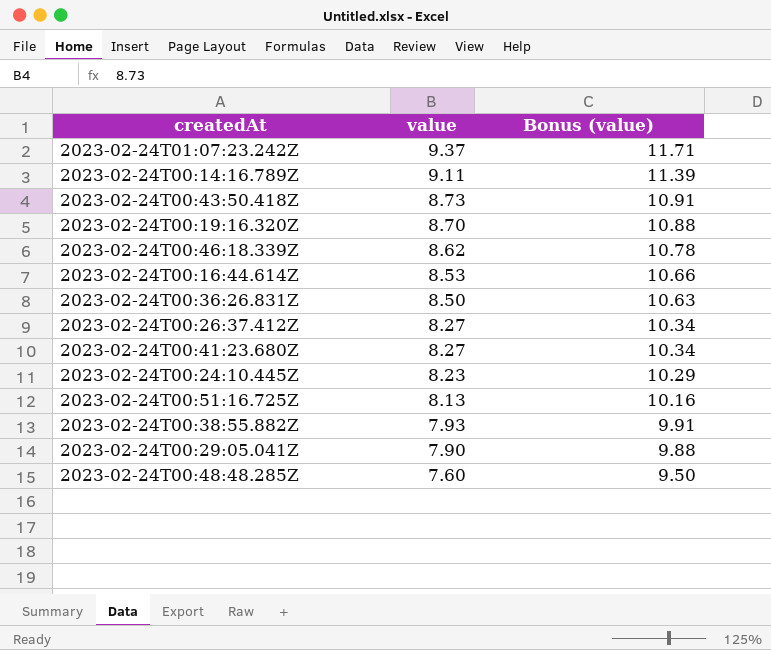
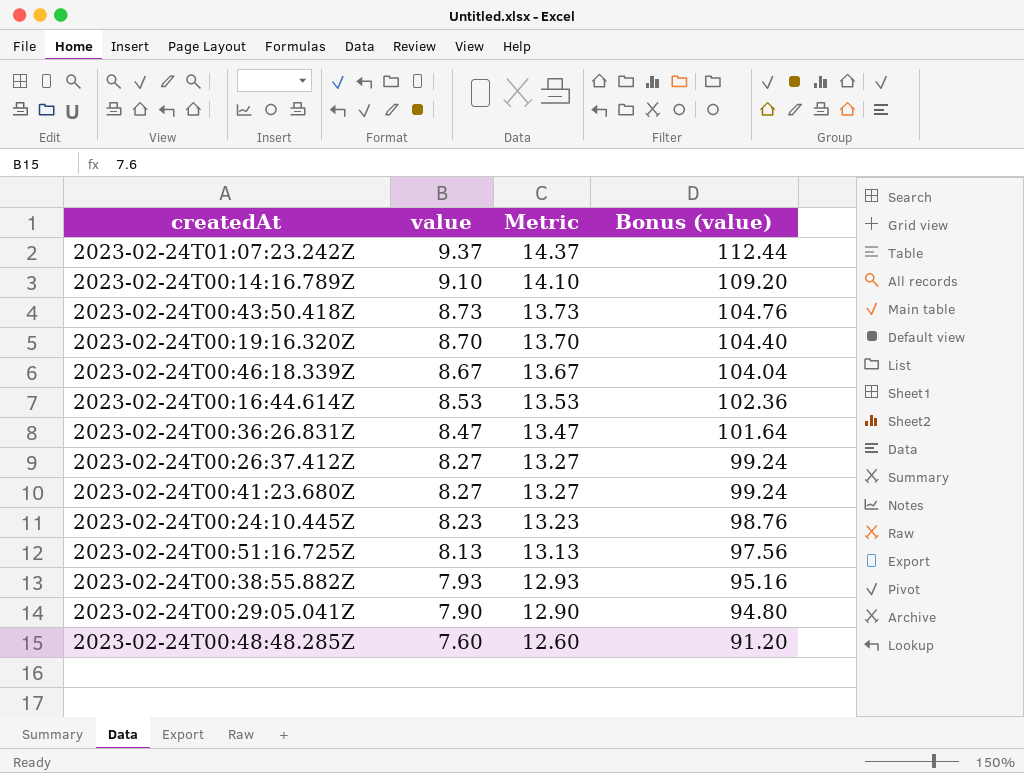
column Metric | formula: none -> [value] + 5
column Bonus (value) | formula: [value] * 1.25 -> [value] * 12
2023-02-24T00:14:16.789Z | value: 9.11 -> 9.10
2023-02-24T00:46:18.339Z | value: 8.62 -> 8.67
2023-02-24T00:36:26.831Z | value: 8.50 -> 8.47

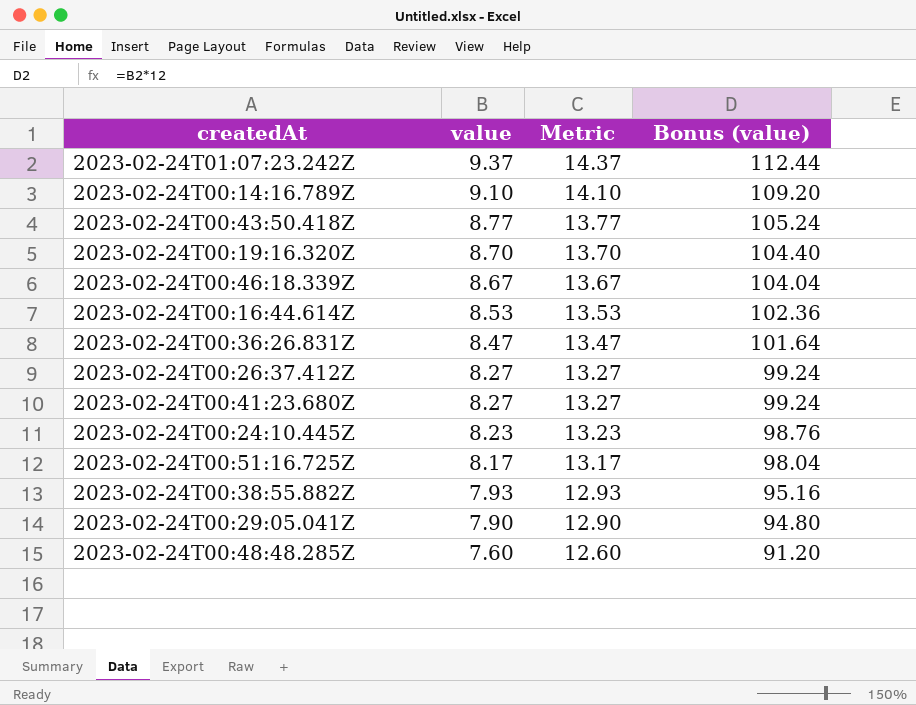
2023-02-24T00:43:50.418Z | value: 8.73 -> 8.77
2023-02-24T00:43:50.418Z | Metric: 13.73 -> 13.77
2023-02-24T00:43:50.418Z | Bonus (value): 104.76 -> 105.24
2023-02-24T00:51:16.725Z | value: 8.13 -> 8.17
2023-02-24T00:51:16.725Z | Metric: 13.13 -> 13.17
2023-02-24T00:51:16.725Z | Bonus (value): 97.56 -> 98.04

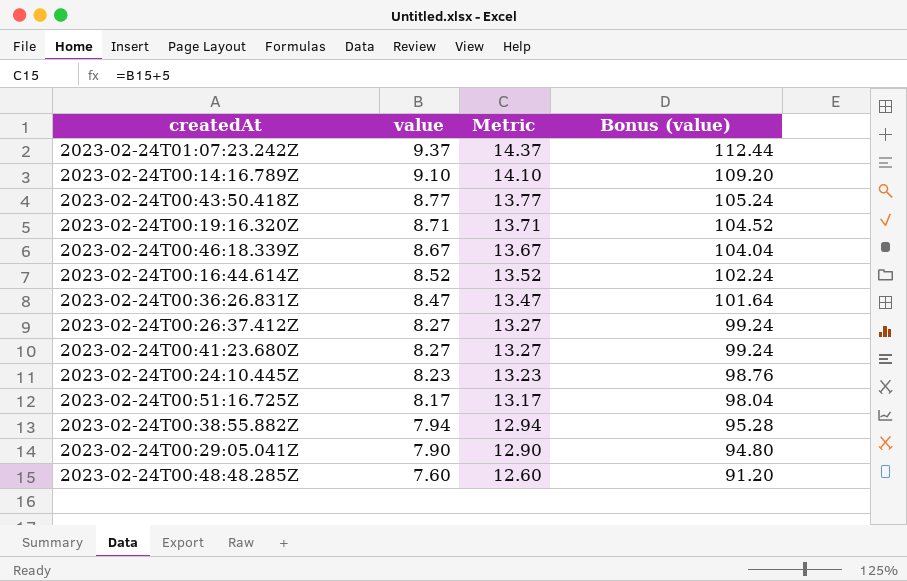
2023-02-24T00:19:16.320Z | value: 8.70 -> 8.71
2023-02-24T00:19:16.320Z | Metric: 13.70 -> 13.71
2023-02-24T00:19:16.320Z | Bonus (value): 104.40 -> 104.52
2023-02-24T00:16:44.614Z | value: 8.53 -> 8.52
2023-02-24T00:16:44.614Z | Metric: 13.53 -> 13.52
2023-02-24T00:16:44.614Z | Bonus (value): 102.36 -> 102.24
2023-02-24T00:38:55.882Z | value: 7.93 -> 7.94
2023-02-24T00:38:55.882Z | Metric: 12.93 -> 12.94
2023-02-24T00:38:55.882Z | Bonus (value): 95.16 -> 95.28

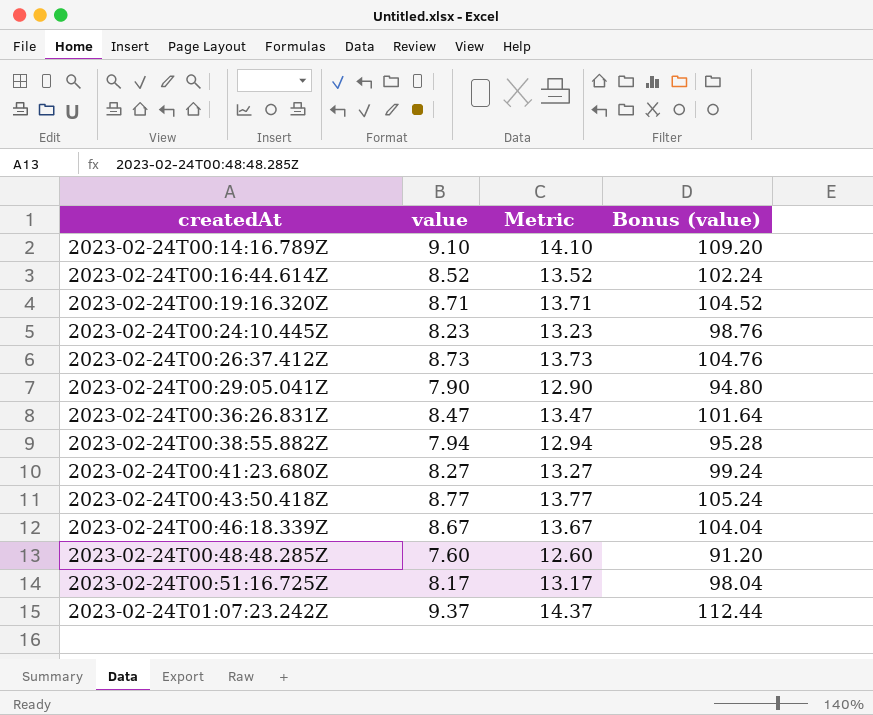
row order: value descending -> createdAt ascending
2023-02-24T00:26:37.412Z | value: 8.27 -> 8.73
2023-02-24T00:26:37.412Z | Metric: 13.27 -> 13.73
2023-02-24T00:26:37.412Z | Bonus (value): 99.24 -> 104.76

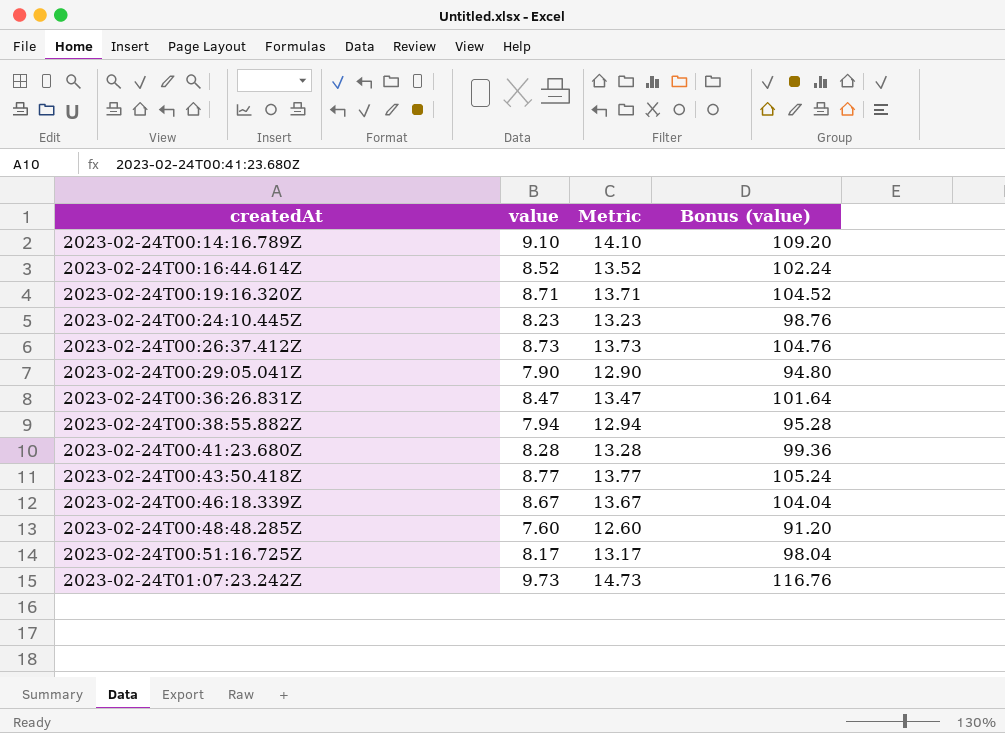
2023-02-24T00:41:23.680Z | value: 8.27 -> 8.28
2023-02-24T00:41:23.680Z | Metric: 13.27 -> 13.28
2023-02-24T00:41:23.680Z | Bonus (value): 99.24 -> 99.36
2023-02-24T01:07:23.242Z | value: 9.37 -> 9.73
2023-02-24T01:07:23.242Z | Metric: 14.37 -> 14.73
2023-02-24T01:07:23.242Z | Bonus (value): 112.44 -> 116.76

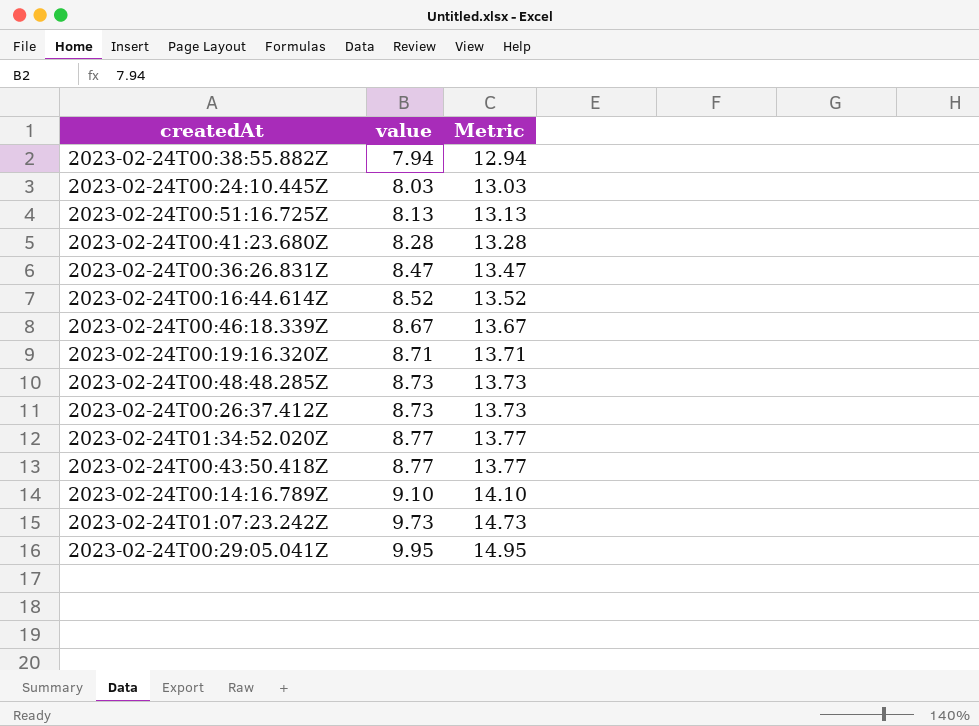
row order: createdAt ascending -> value ascending
column Bonus (value) | formula: [value] * 12 -> none
2023-02-24T00:24:10.445Z | value: 8.23 -> 8.03
2023-02-24T00:24:10.445Z | Metric: 13.23 -> 13.03
2023-02-24T00:51:16.725Z | value: 8.17 -> 8.13
2023-02-24T00:51:16.725Z | Metric: 13.17 -> 13.13
2023-02-24T00:48:48.285Z | value: 7.60 -> 8.73
2023-02-24T00:48:48.285Z | Metric: 12.60 -> 13.73
row 2023-02-24T01:34:52.020Z: none -> 8.77 | 13.77
2023-02-24T00:29:05.041Z | value: 7.90 -> 9.95
2023-02-24T00:29:05.041Z | Metric: 12.90 -> 14.95

